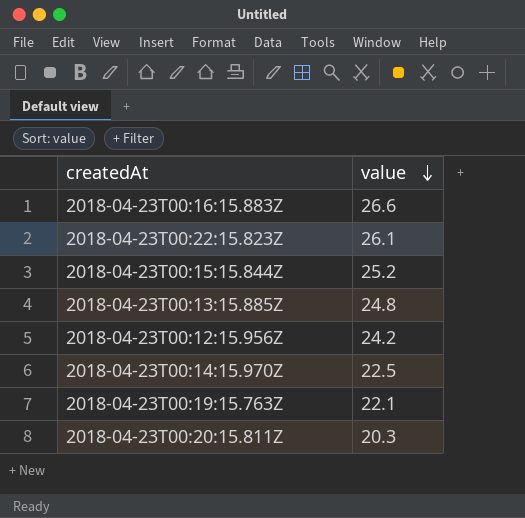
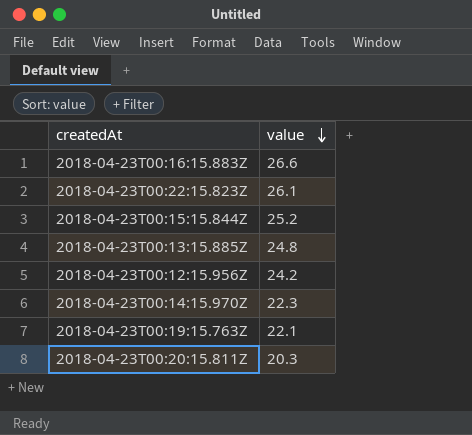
2018-04-23T00:14:15.970Z | value: 22.5 -> 22.3

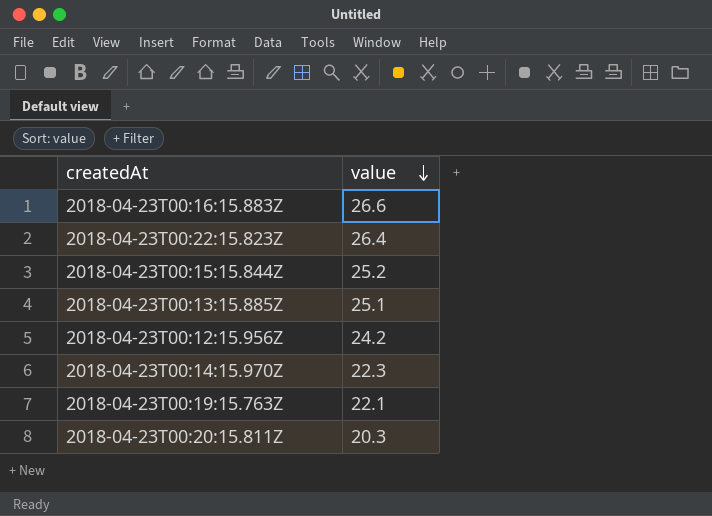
2018-04-23T00:22:15.823Z | value: 26.1 -> 26.4
2018-04-23T00:13:15.885Z | value: 24.8 -> 25.1

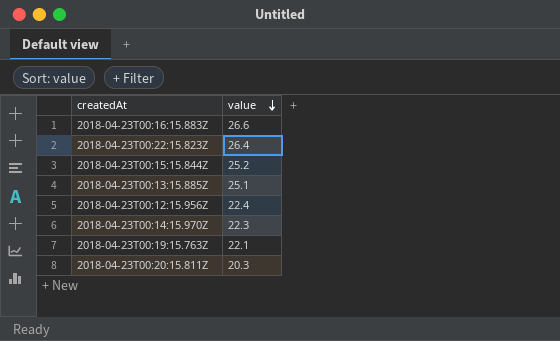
2018-04-23T00:12:15.956Z | value: 24.2 -> 22.4

